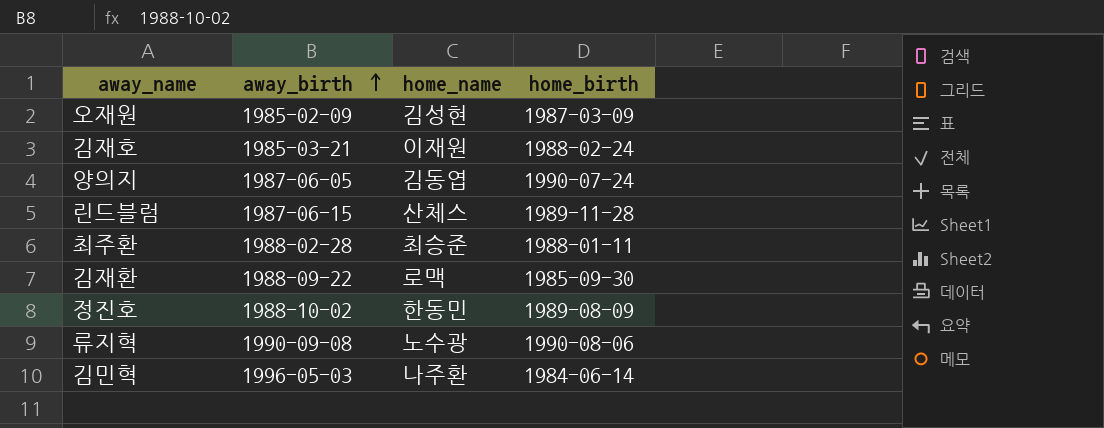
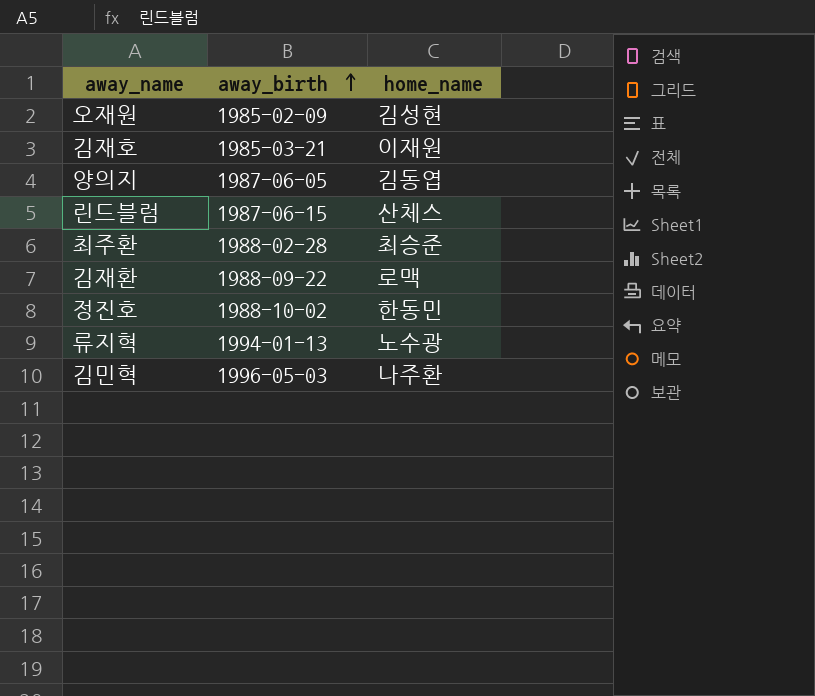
column home_birth | position: 4 -> none
류지혁 | away_birth: 1990-09-08 -> 1994-01-13

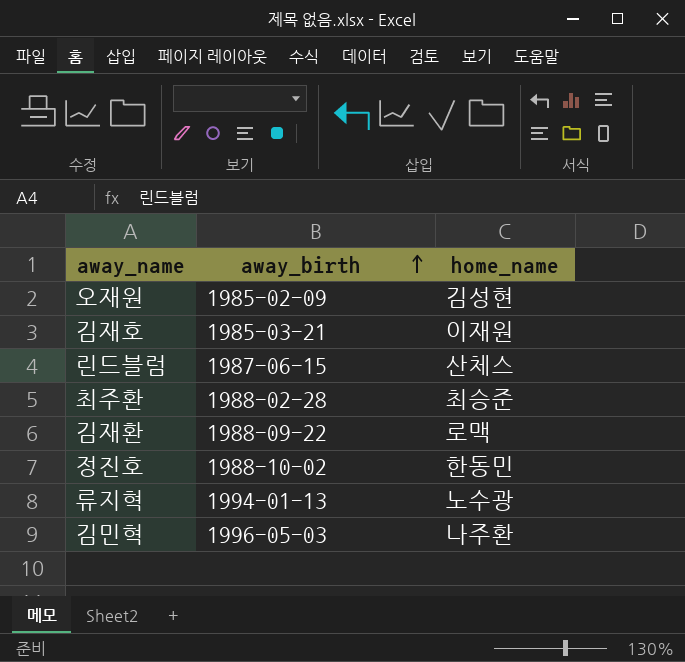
row 양의지: 1987-06-05 | 김동엽 -> none

